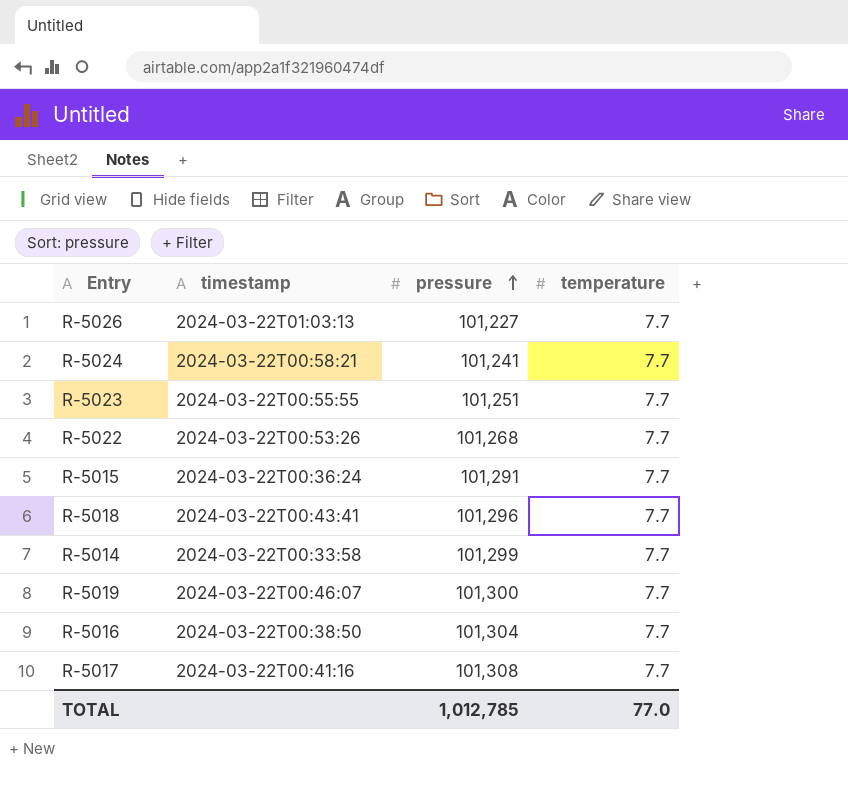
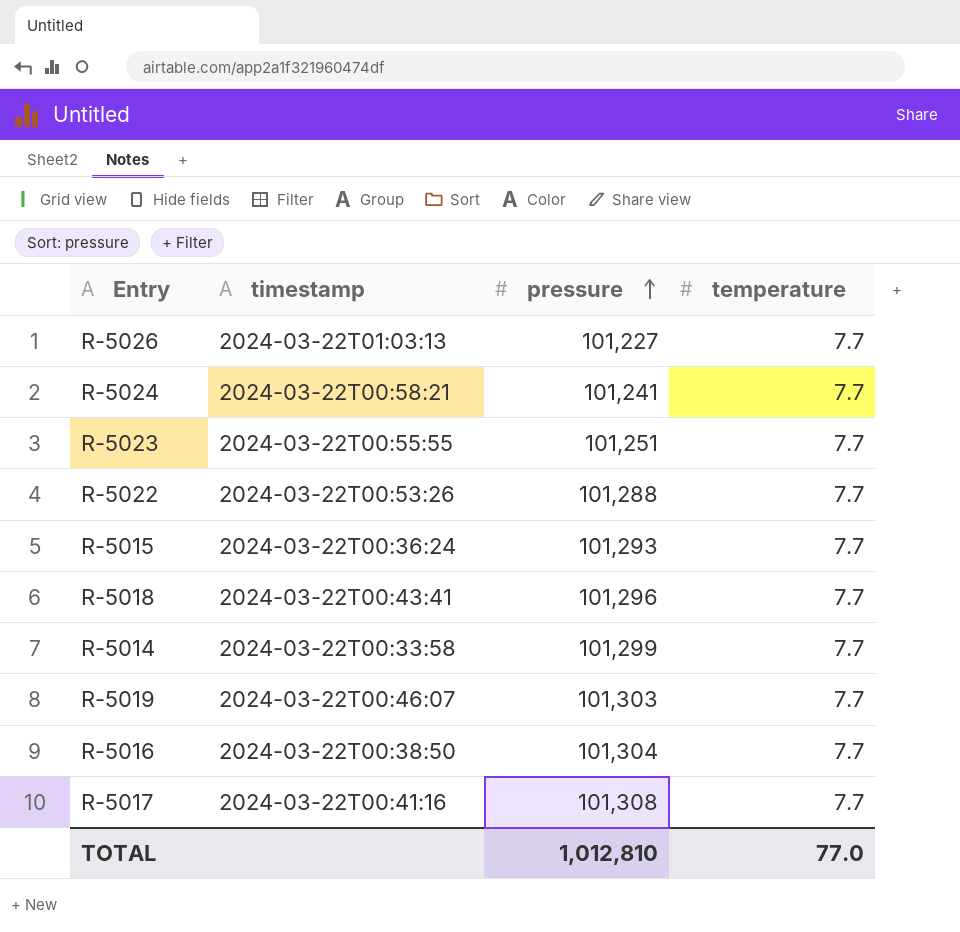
R-5022 | pressure: 101,268 -> 101,288
R-5015 | pressure: 101,291 -> 101,293
R-5019 | pressure: 101,300 -> 101,303
TOTAL | pressure: 1,012,785 -> 1,012,810

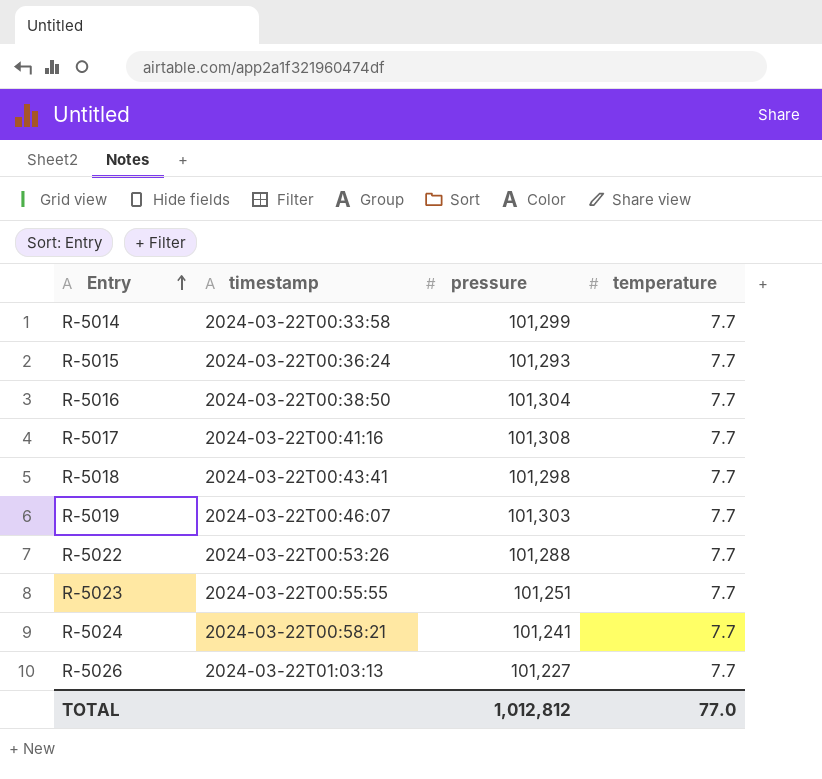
row order: pressure ascending -> Entry ascending
R-5018 | pressure: 101,296 -> 101,298
TOTAL | pressure: 1,012,810 -> 1,012,812

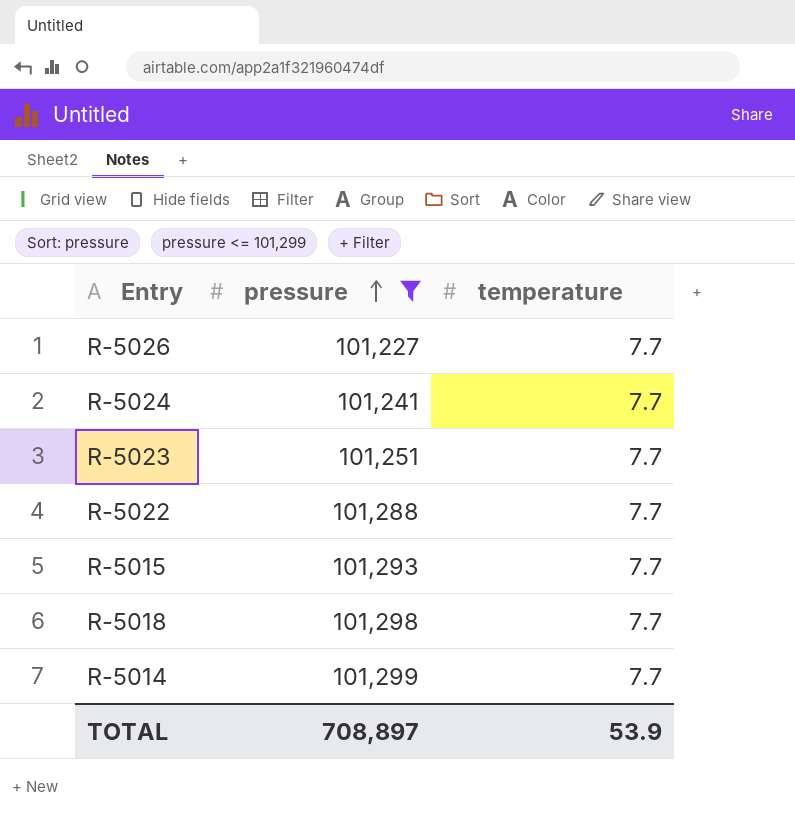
filter: none -> pressure <= 101,299
row order: Entry ascending -> pressure ascending
column timestamp | position: 2 -> none
TOTAL | pressure: 1,012,812 -> 708,897
TOTAL | temperature: 77.0 -> 53.9

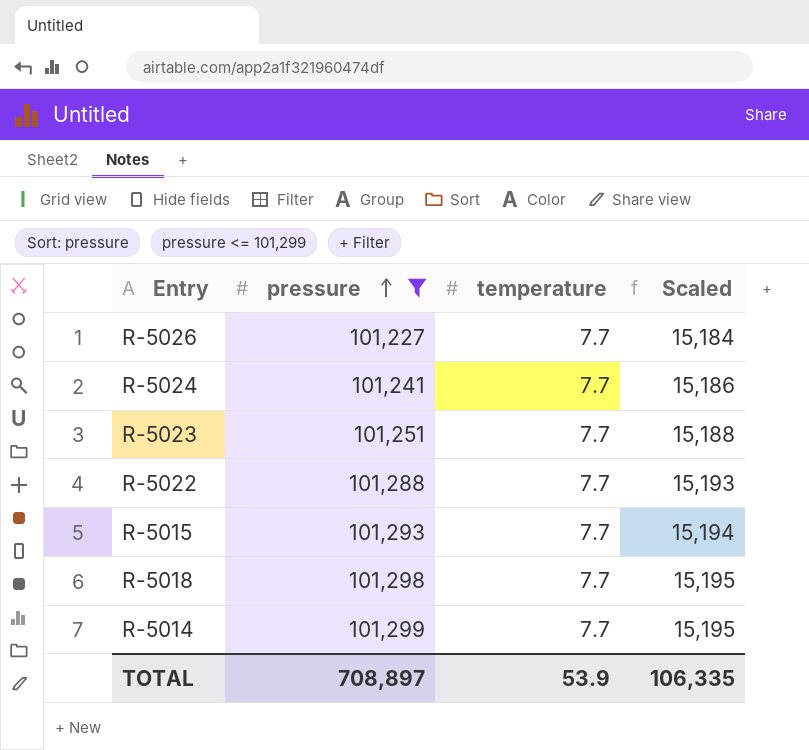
column Scaled | formula: none -> [pressure] * 0.15

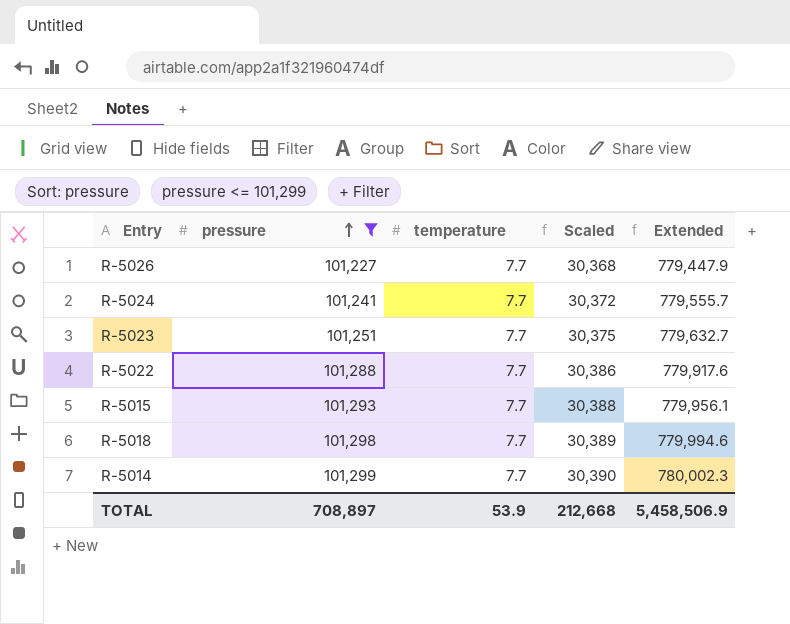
column Scaled | formula: [pressure] * 0.15 -> [pressure] * 0.3
column Extended | formula: none -> [pressure] * [temperature]
TOTAL | Scaled: 106,335 -> 212,668

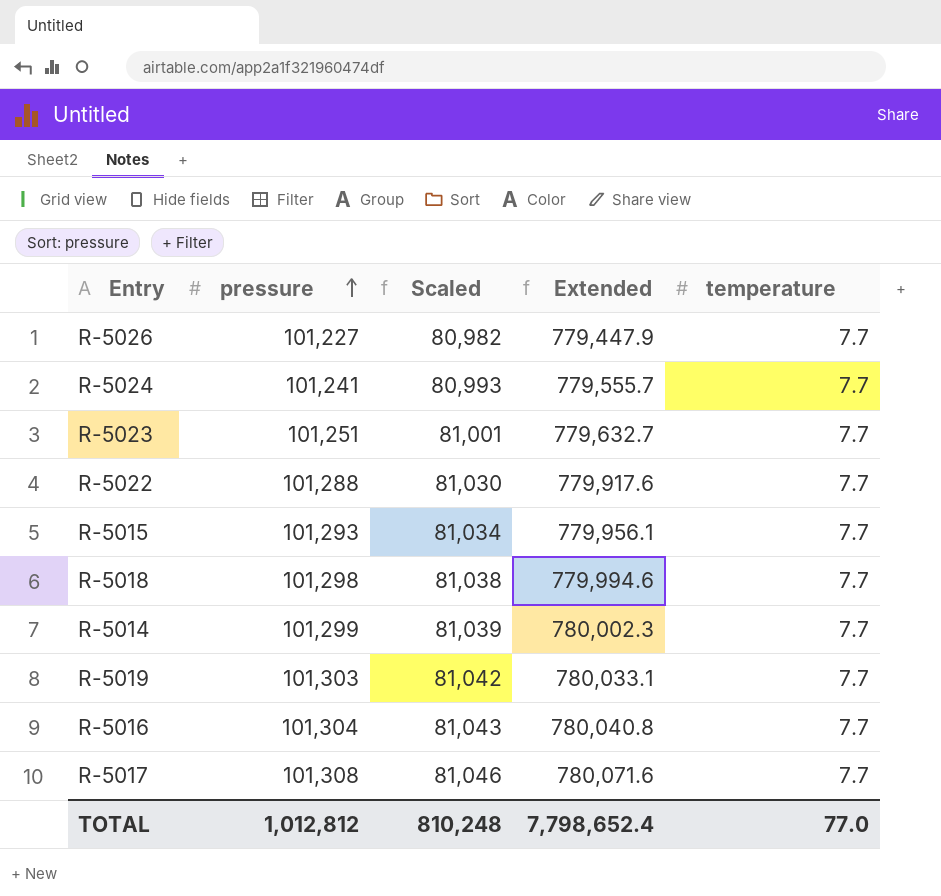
filter: pressure <= 101,299 -> none
column Scaled | formula: [pressure] * 0.3 -> [pressure] * 0.8
column temperature | position: 3 -> 5
TOTAL | pressure: 708,897 -> 1,012,812
TOTAL | Scaled: 212,668 -> 810,248
TOTAL | Extended: 5,458,506.9 -> 7,798,652.4
TOTAL | temperature: 53.9 -> 77.0

